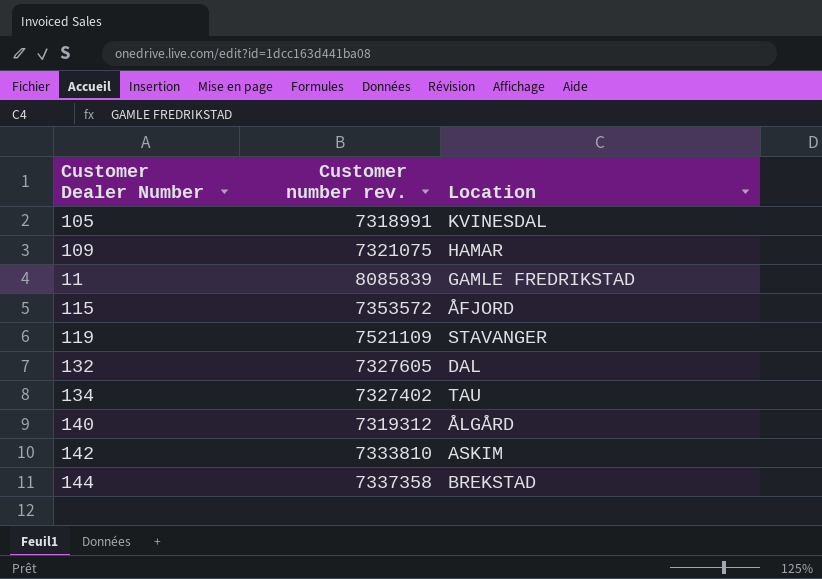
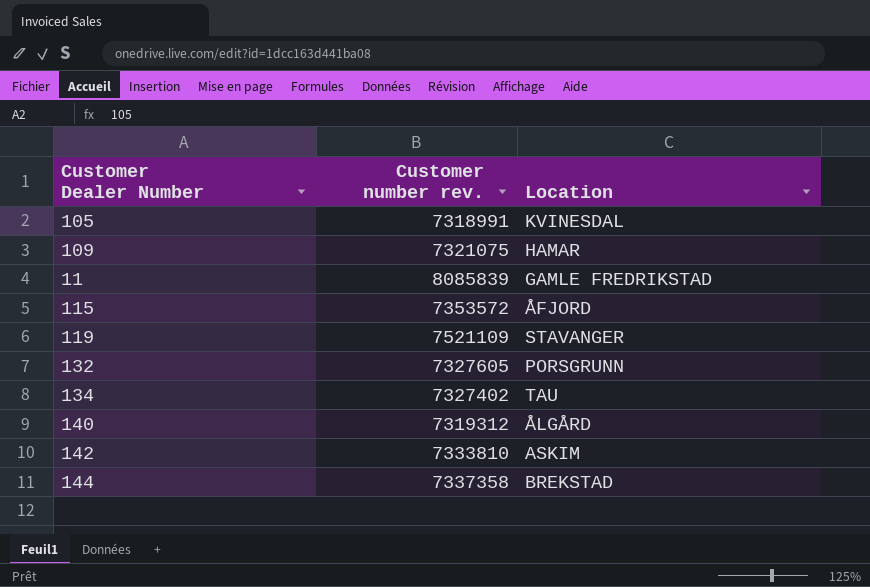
132 | Location: DAL -> PORSGRUNN

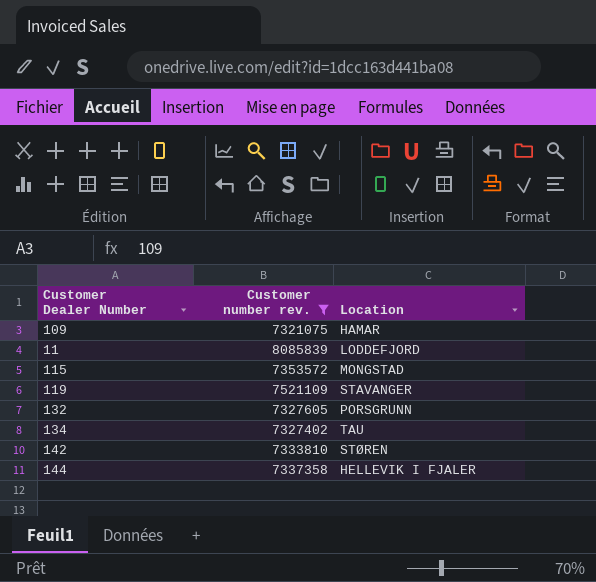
filter: none -> Customer number rev. >= 7321075
11 | Location: GAMLE FREDRIKSTAD -> LODDEFJORD
115 | Location: ÅFJORD -> MONGSTAD
142 | Location: ASKIM -> STØREN
144 | Location: BREKSTAD -> HELLEVIK I FJALER

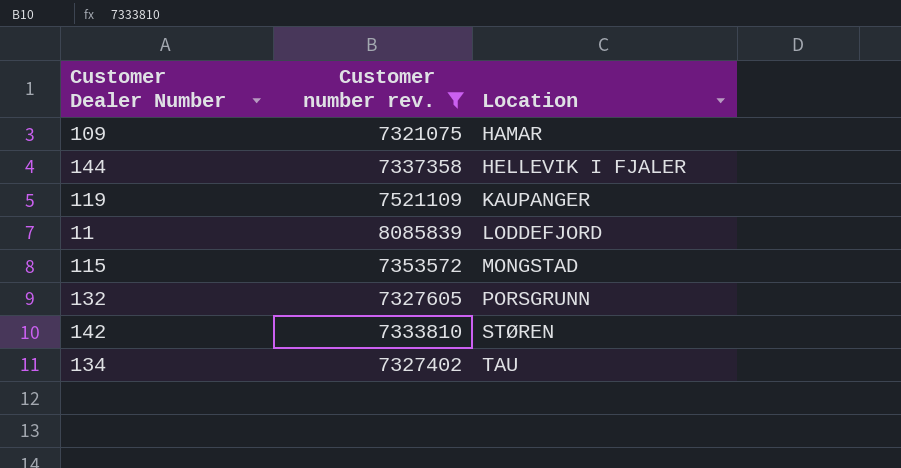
row order: none -> Location ascending
119 | Location: STAVANGER -> KAUPANGER

